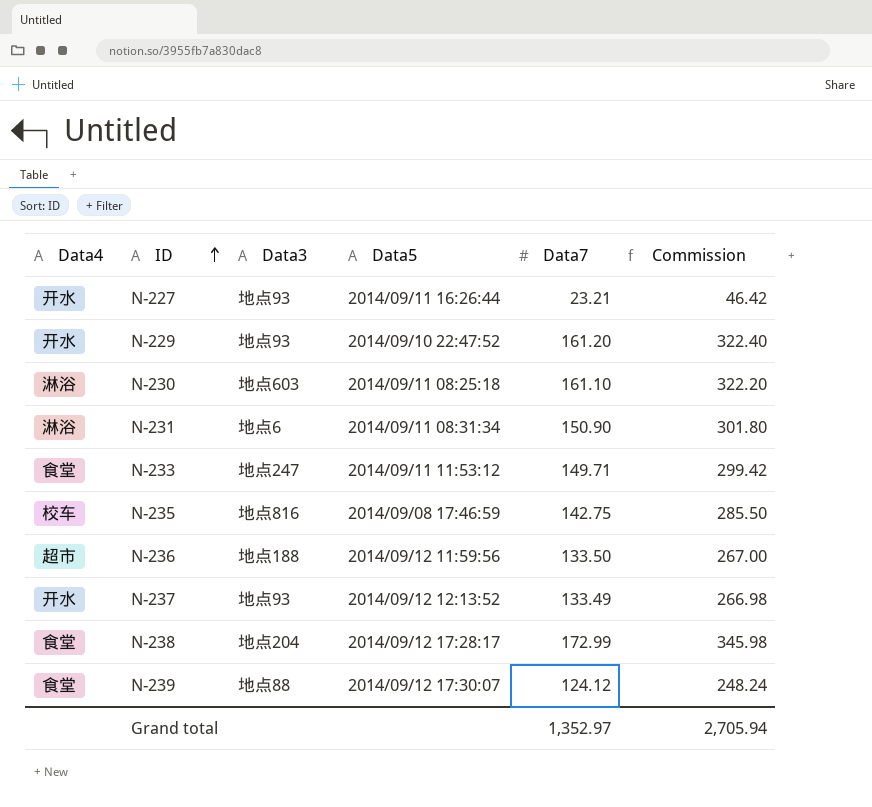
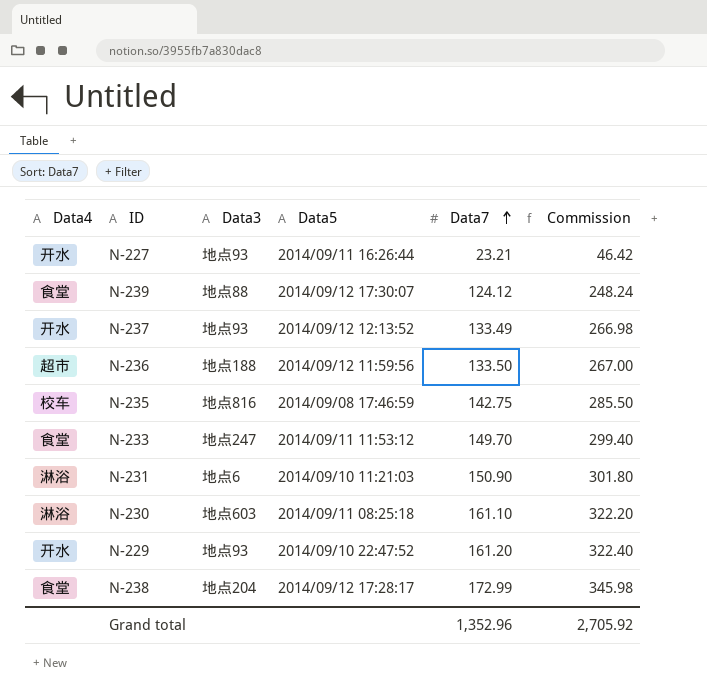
row order: ID ascending -> Data7 ascending
N-233 | Data7: 149.71 -> 149.70
N-233 | Commission: 299.42 -> 299.40
N-231 | Data5: 2014/09/11 08:31:34 -> 2014/09/10 11:21:03
Grand total | Data7: 1,352.97 -> 1,352.96
Grand total | Commission: 2,705.94 -> 2,705.92

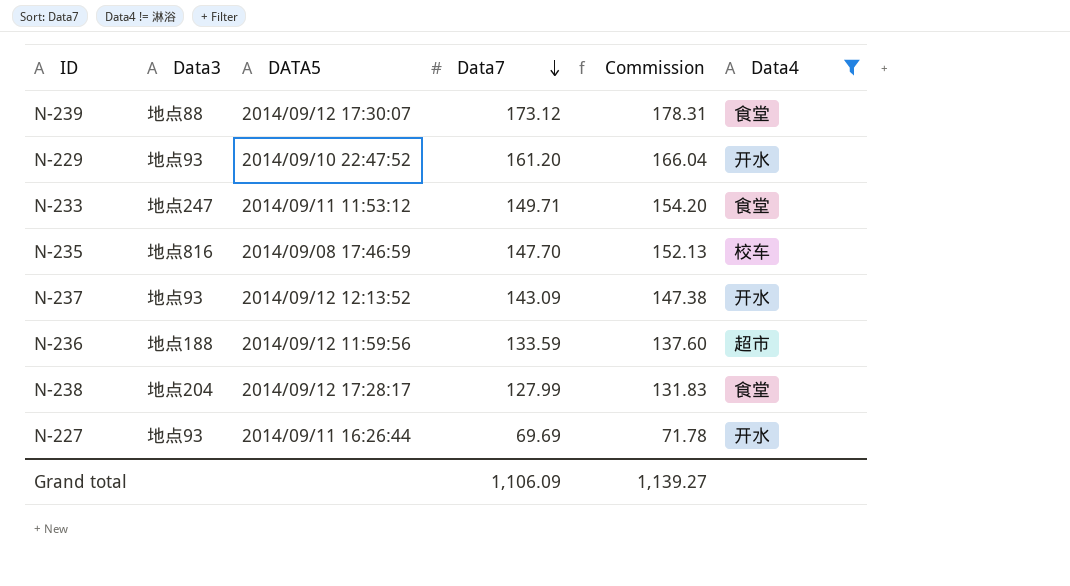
filter: none -> Data4 != 淋浴
row order: Data7 ascending -> Data7 descending
column name: Data5 -> DATA5
column Commission | formula: [Data7] * 2 -> [Data7] * 1.03
column Data4 | position: 1 -> 6
N-239 | Data7: 124.12 -> 173.12
N-233 | Data7: 149.70 -> 149.71
N-235 | Data7: 142.75 -> 147.70
N-237 | Data7: 133.49 -> 143.09
N-236 | Data7: 133.50 -> 133.59
N-238 | Data7: 172.99 -> 127.99
N-227 | Data7: 23.21 -> 69.69
Grand total | Data7: 1,352.96 -> 1,106.09
Grand total | Commission: 2,705.92 -> 1,139.27

